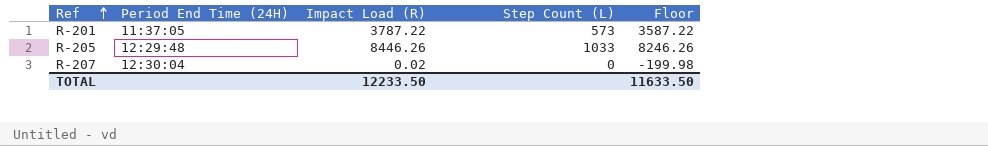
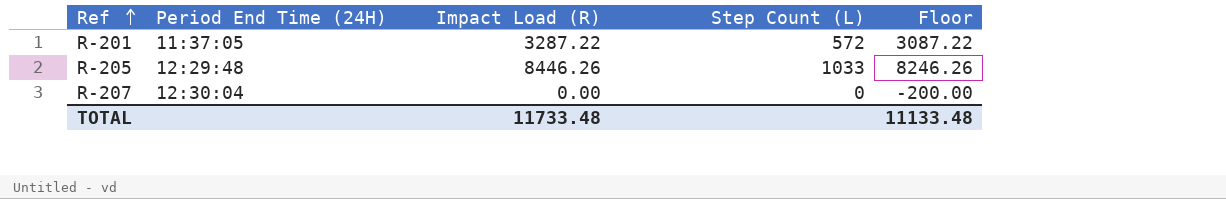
R-201 | Impact Load (R): 3787.22 -> 3287.22
R-201 | Step Count (L): 573 -> 572
R-201 | Floor: 3587.22 -> 3087.22
R-207 | Impact Load (R): 0.02 -> 0.00
R-207 | Floor: -199.98 -> -200.00
TOTAL | Impact Load (R): 12233.50 -> 11733.48
TOTAL | Floor: 11633.50 -> 11133.48

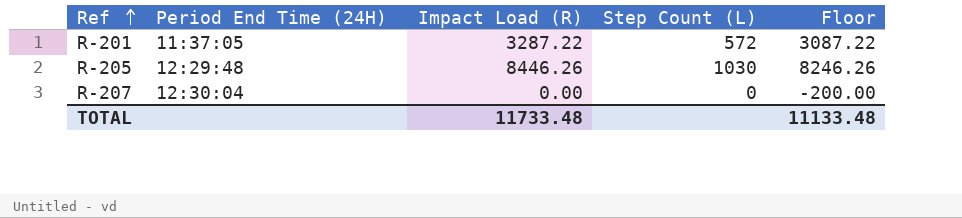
R-205 | Step Count (L): 1033 -> 1030

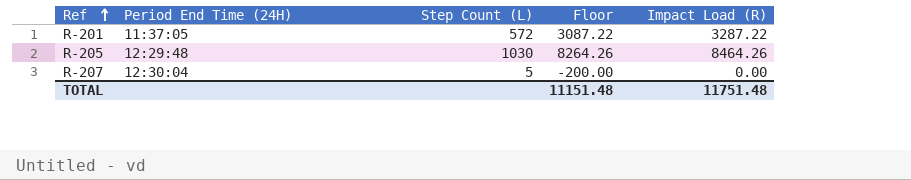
column Impact Load (R) | position: 3 -> 5
R-205 | Floor: 8246.26 -> 8264.26
R-205 | Impact Load (R): 8446.26 -> 8464.26
R-207 | Step Count (L): 0 -> 5
TOTAL | Floor: 11133.48 -> 11151.48
TOTAL | Impact Load (R): 11733.48 -> 11751.48

